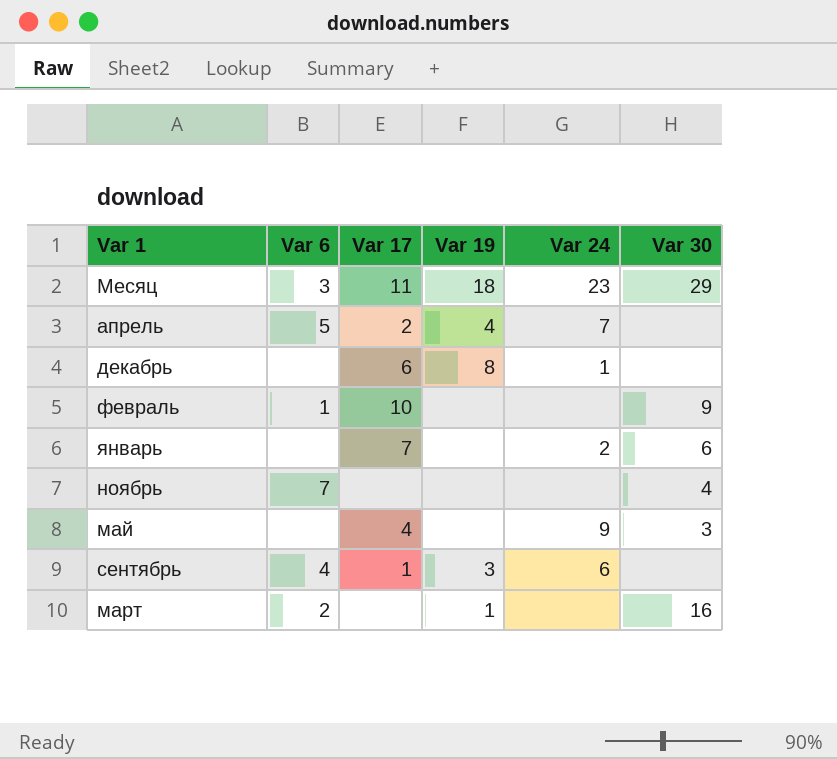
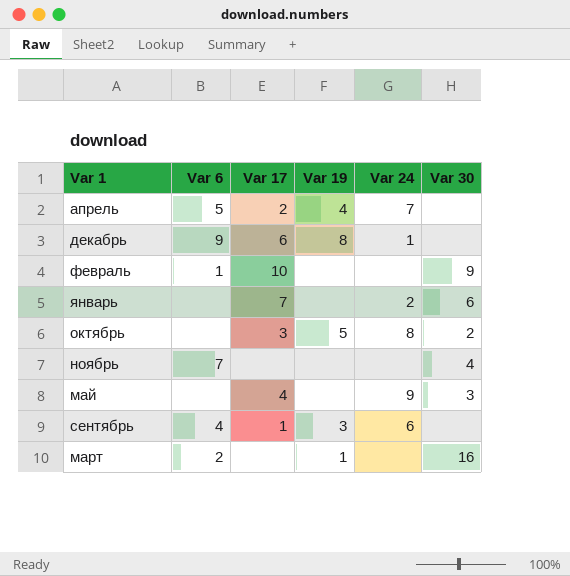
row Месяц: 3 | 11 | 18 | 23 | 29 -> none
декабрь | Var 6: none -> 9
row октябрь: none -> none | 3 | 5 | 8 | 2

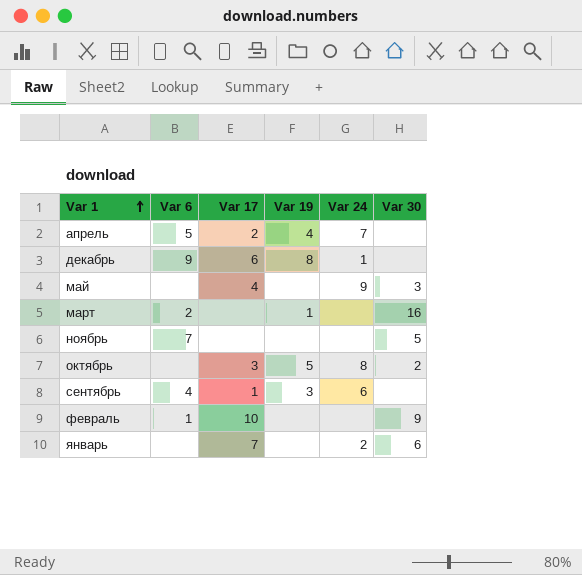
row order: none -> Var 1 ascending
ноябрь | Var 30: 4 -> 5

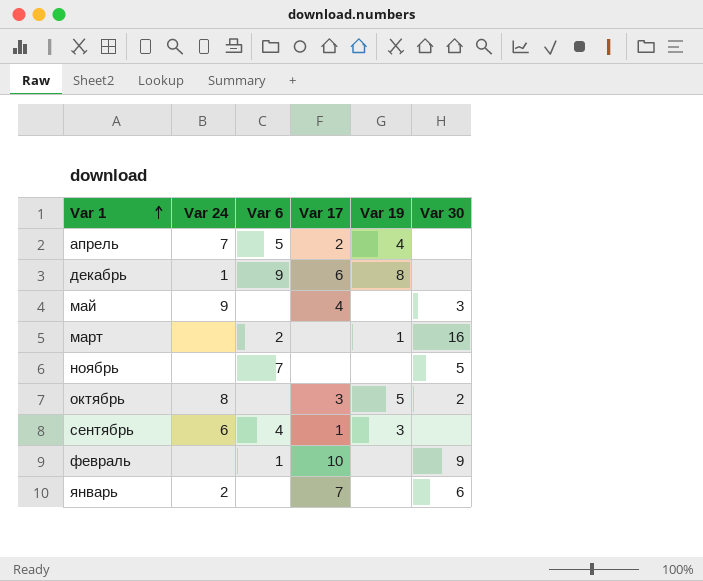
column Var 24 | position: 5 -> 2

